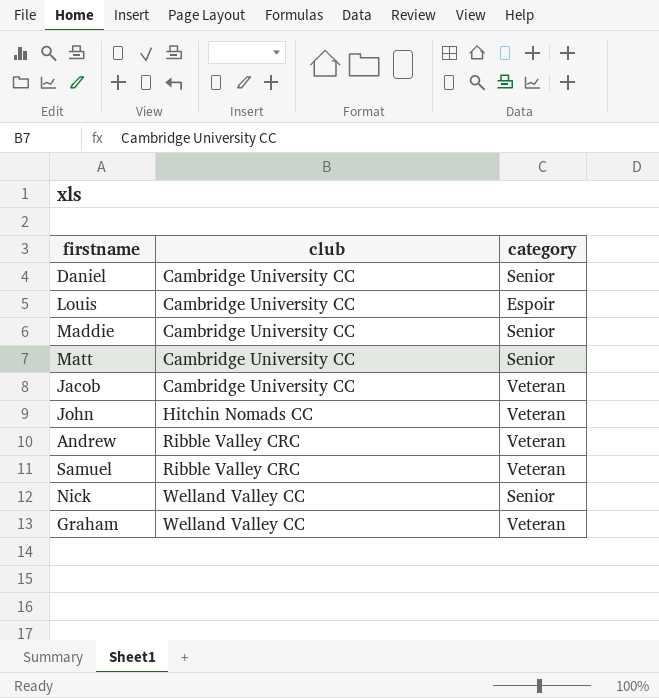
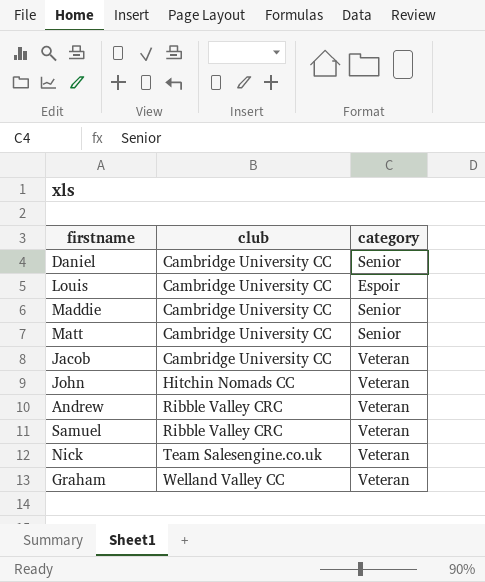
Nick | club: Welland Valley CC -> Team Salesengine.co.uk
Nick | category: Senior -> Veteran

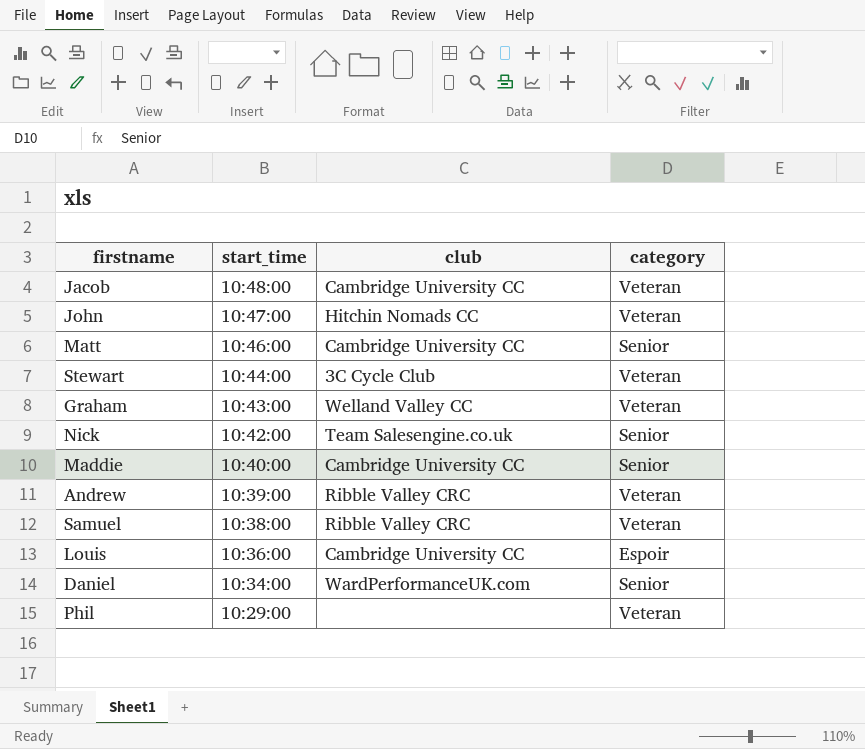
row order: club ascending -> start_time descending
column start_time | position: none -> 2
row Stewart: none -> 10:44:00 | 3C Cycle Club | Veteran
Nick | category: Veteran -> Senior
Daniel | club: Cambridge University CC -> WardPerformanceUK.com
row Phil: none -> 10:29:00 | none | Veteran

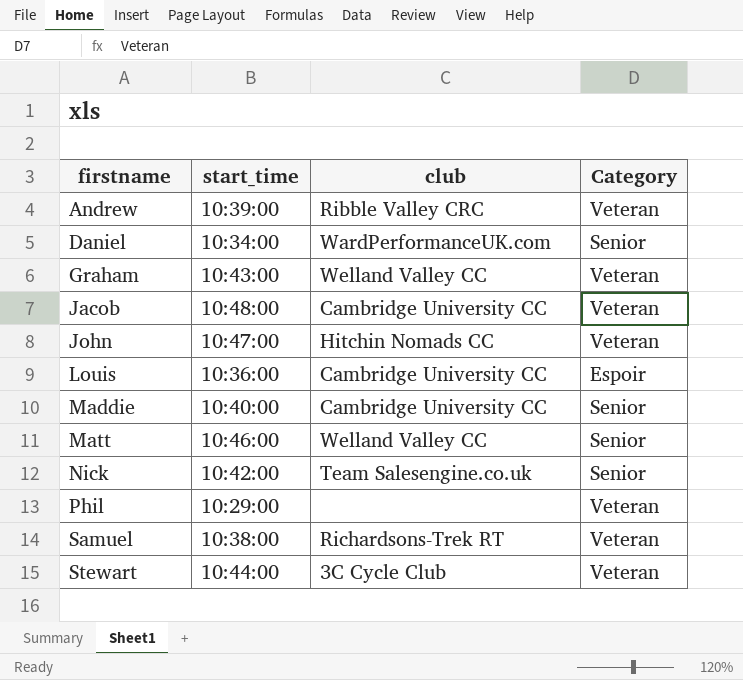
row order: start_time descending -> firstname ascending
column name: category -> Category
Matt | club: Cambridge University CC -> Welland Valley CC
Samuel | club: Ribble Valley CRC -> Richardsons-Trek RT

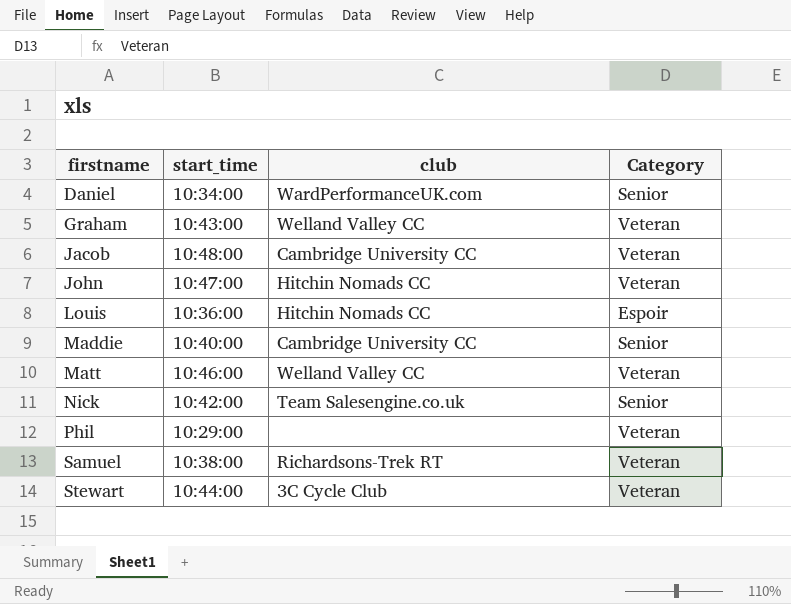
row Andrew: 10:39:00 | Ribble Valley CRC | Veteran -> none
Louis | club: Cambridge University CC -> Hitchin Nomads CC
Matt | Category: Senior -> Veteran

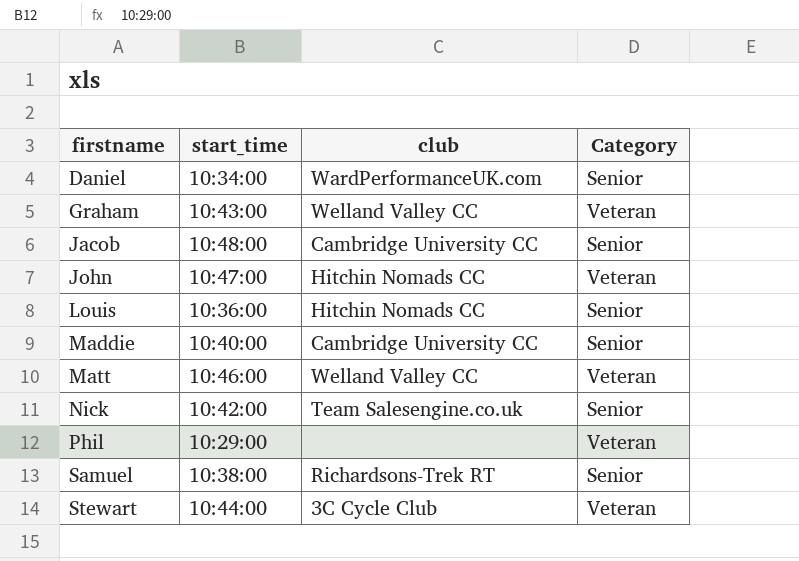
Jacob | Category: Veteran -> Senior
Louis | Category: Espoir -> Senior
Samuel | Category: Veteran -> Senior

